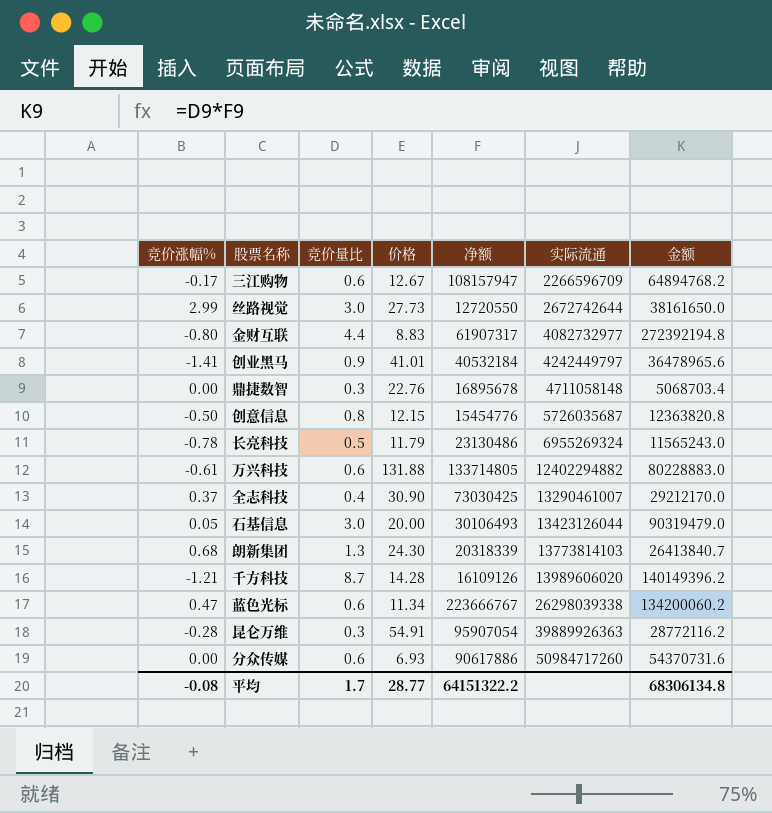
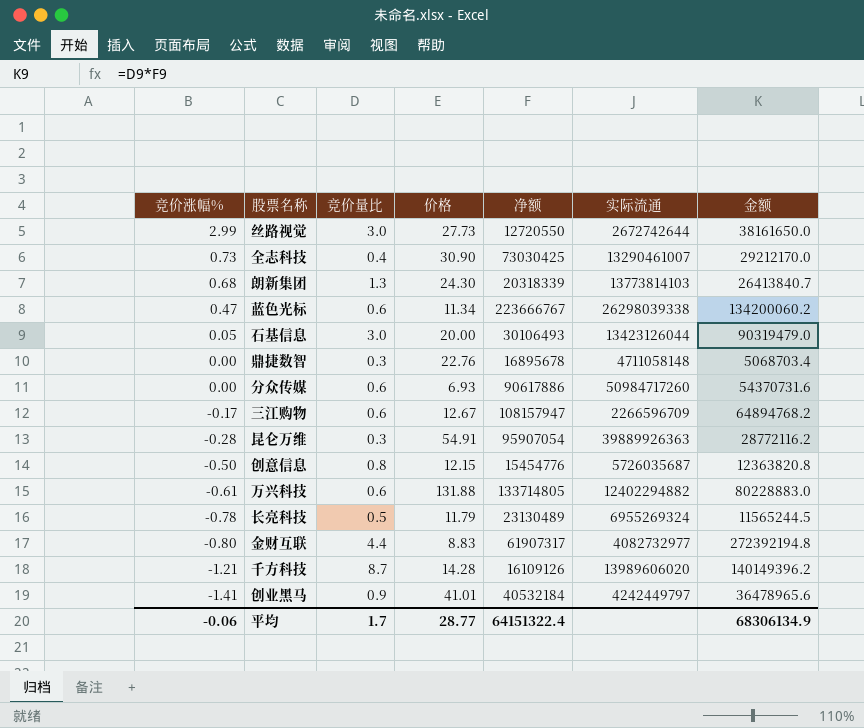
row order: 实际流通 ascending -> 竞价涨幅% descending
全志科技 | 竞价涨幅%: 0.37 -> 0.73
长亮科技 | 净额: 23130486 -> 23130489
长亮科技 | 金额: 11565243.0 -> 11565244.5
平均 | 竞价涨幅%: -0.08 -> -0.06
平均 | 净额: 64151322.2 -> 64151322.4
平均 | 金额: 68306134.8 -> 68306134.9

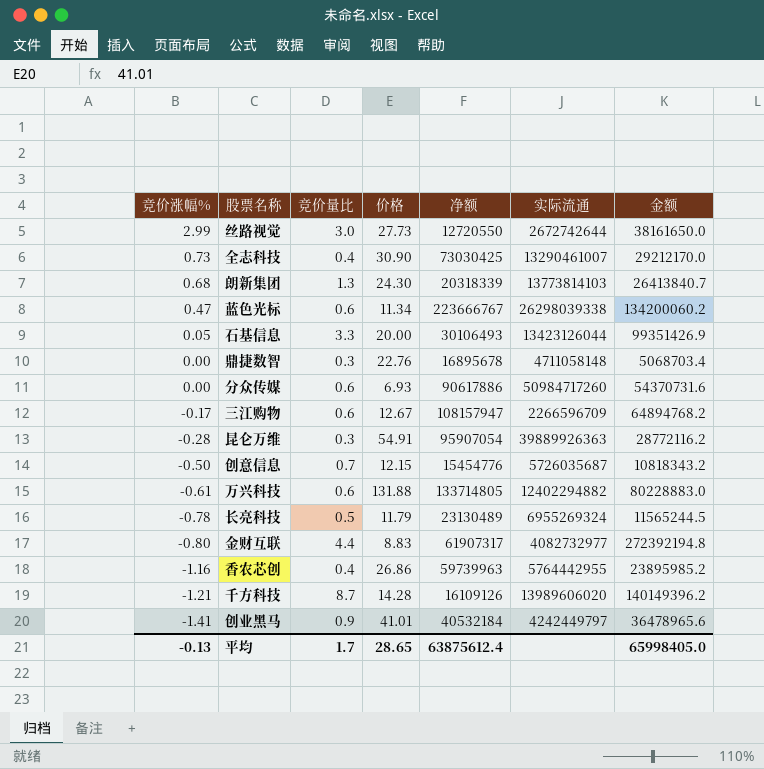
石基信息 | 竞价量比: 3.0 -> 3.3
石基信息 | 金额: 90319479.0 -> 99351426.9
创意信息 | 竞价量比: 0.8 -> 0.7
创意信息 | 金额: 12363820.8 -> 10818343.2
row 香农芯创: none -> -1.16 | 0.4 | 26.86 | 59739963 | 5764442955 | 23895985.2
平均 | 竞价涨幅%: -0.06 -> -0.13
平均 | 价格: 28.77 -> 28.65
平均 | 净额: 64151322.4 -> 63875612.4
平均 | 金额: 68306134.9 -> 65998405.0

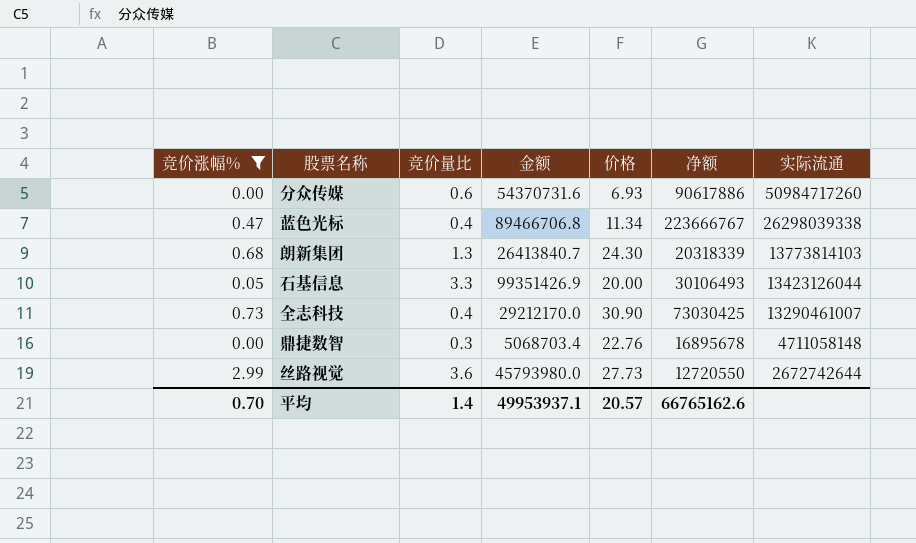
filter: none -> 竞价涨幅% >= 0.00
row order: 竞价涨幅% descending -> 实际流通 descending
column 金额 | position: 7 -> 4
蓝色光标 | 竞价量比: 0.6 -> 0.4
蓝色光标 | 金额: 134200060.2 -> 89466706.8
丝路视觉 | 竞价量比: 3.0 -> 3.6
丝路视觉 | 金额: 38161650.0 -> 45793980.0
平均 | 竞价涨幅%: -0.13 -> 0.70
平均 | 竞价量比: 1.7 -> 1.4
平均 | 金额: 65998405.0 -> 49953937.1
平均 | 价格: 28.65 -> 20.57
平均 | 净额: 63875612.4 -> 66765162.6

